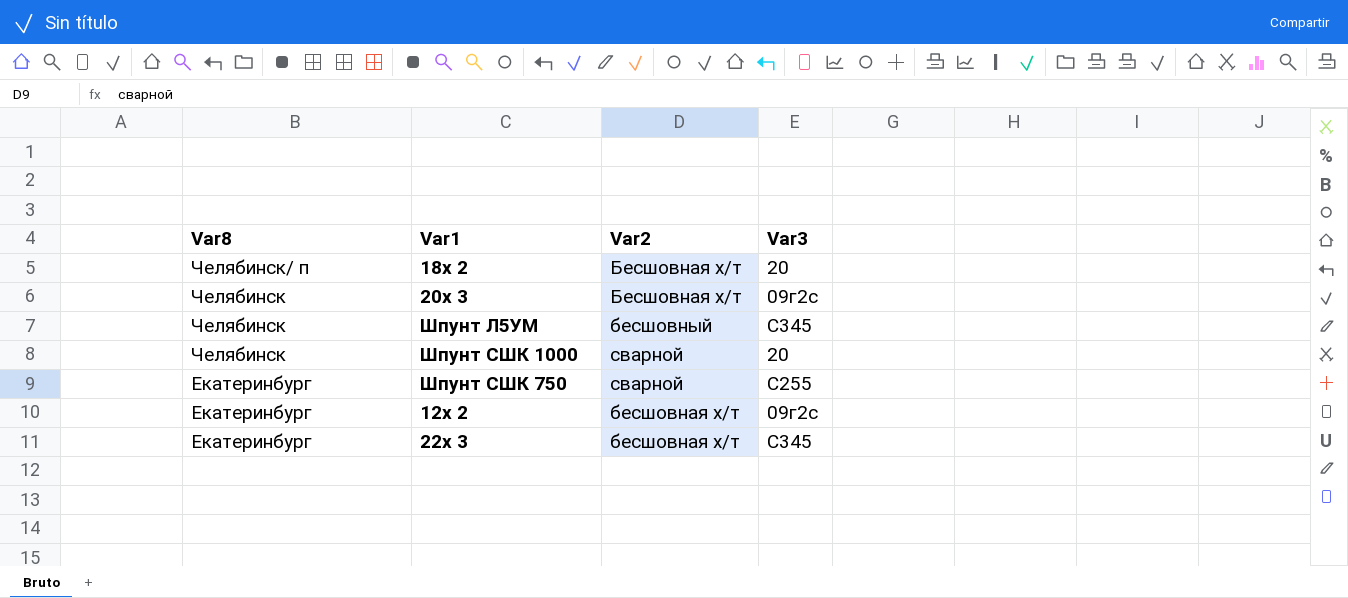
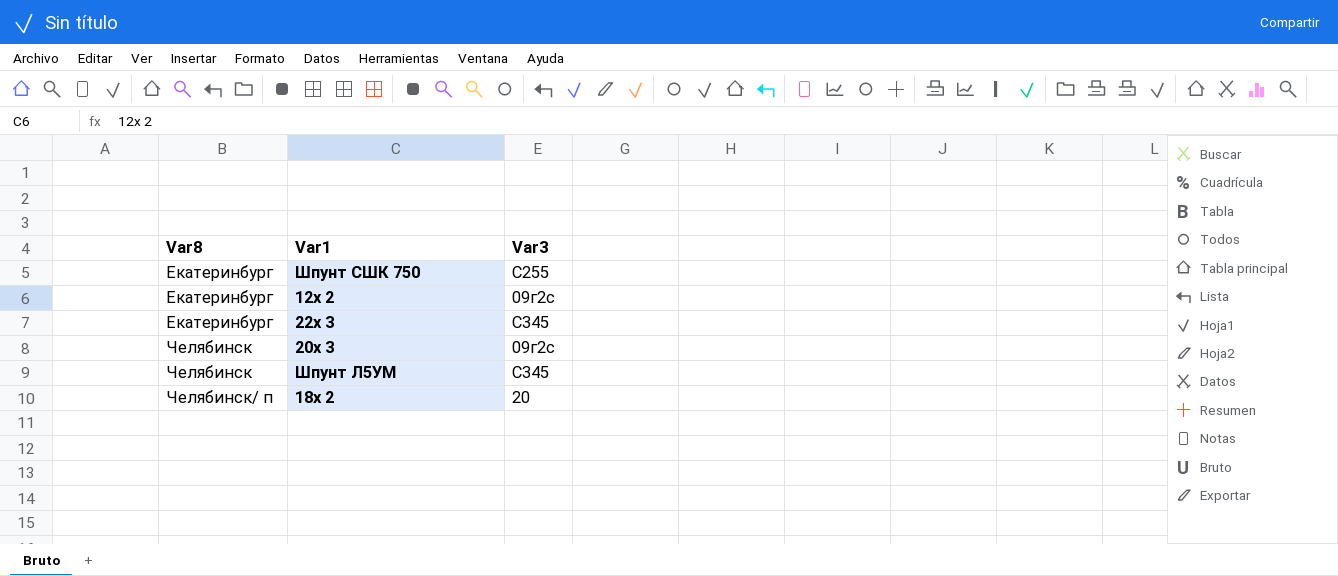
row order: Var8 descending -> Var8 ascending
column Var2 | position: 3 -> none
row Шпунт СШК 1000: Челябинск | сварной | 20 -> none

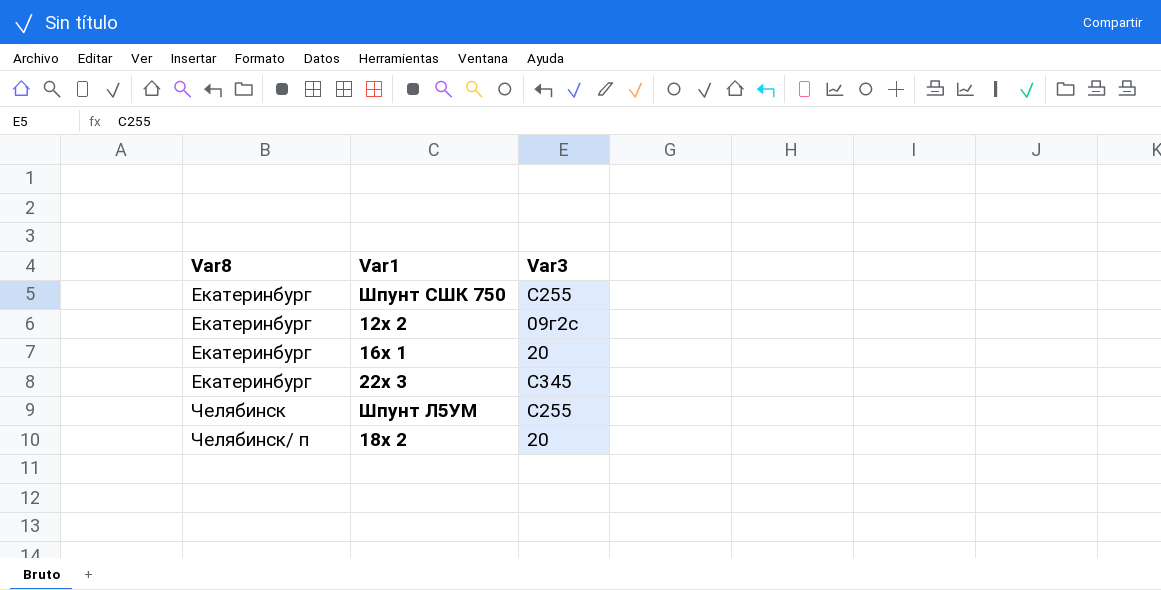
row 20х 3: Челябинск | 09г2с -> none
row 16х 1: none -> Екатеринбург | 20
Шпунт Л5УМ | Var3: С345 -> С255

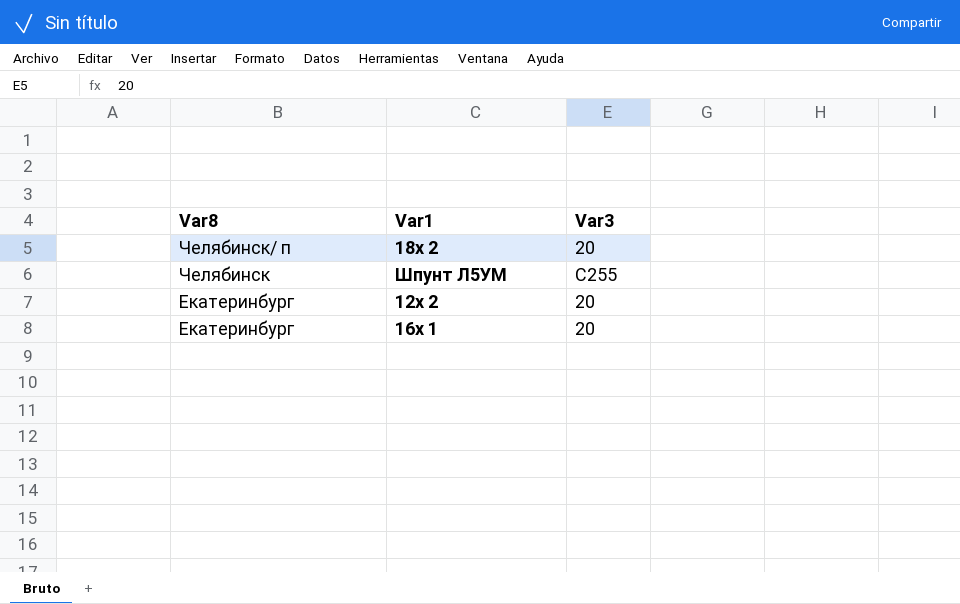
row order: Var8 ascending -> Var8 descending
row Шпунт СШК 750: Екатеринбург | С255 -> none
row 22х 3: Екатеринбург | С345 -> none
12х 2 | Var3: 09г2с -> 20

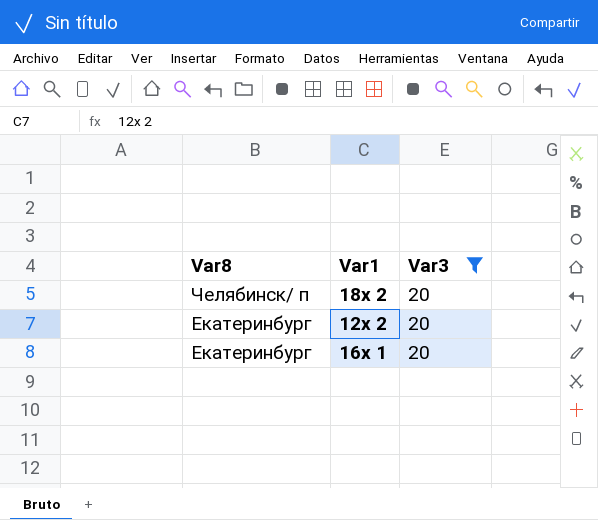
filter: none -> Var3 = 20

